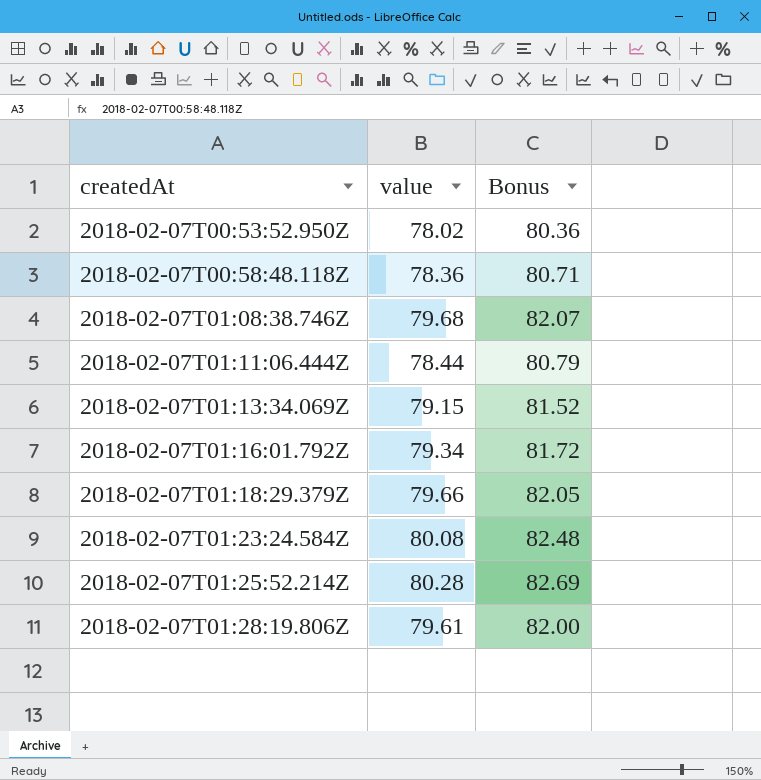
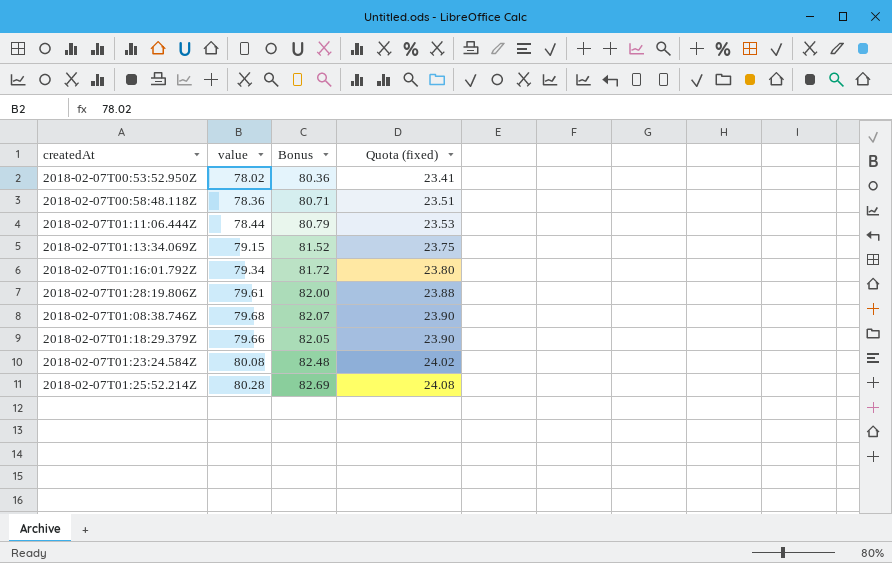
row order: createdAt ascending -> Quota (fixed) ascending
column Quota (fixed) | formula: none -> [value] * 0.3

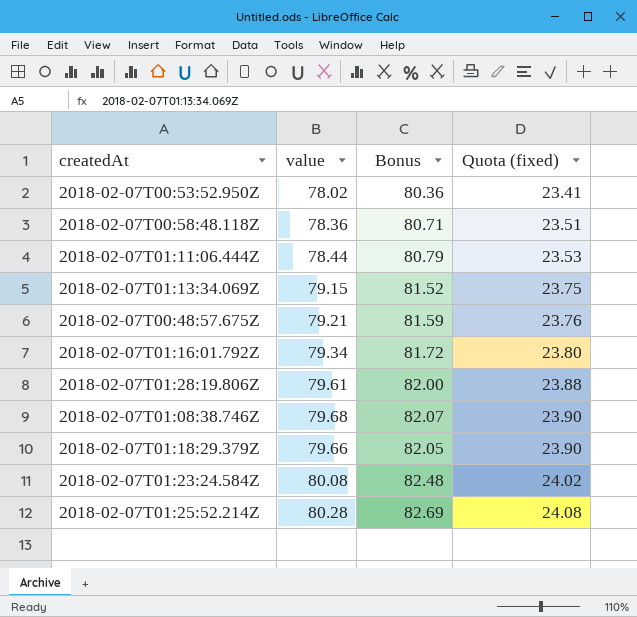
row 2018-02-07T00:48:57.675Z: none -> 79.21 | 81.59 | 23.76

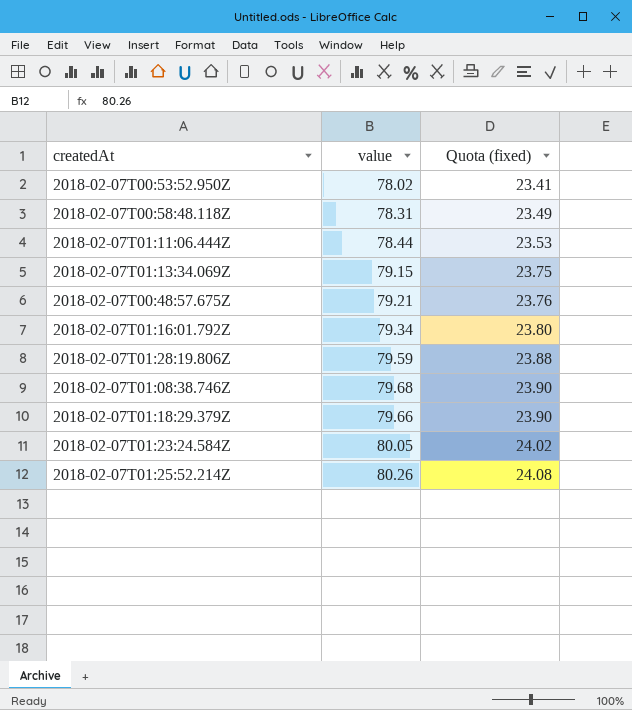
column Bonus | formula: [value] * 1.03 -> none
2018-02-07T00:58:48.118Z | value: 78.36 -> 78.31
2018-02-07T00:58:48.118Z | Quota (fixed): 23.51 -> 23.49
2018-02-07T01:28:19.806Z | value: 79.61 -> 79.59
2018-02-07T01:23:24.584Z | value: 80.08 -> 80.05
2018-02-07T01:25:52.214Z | value: 80.28 -> 80.26

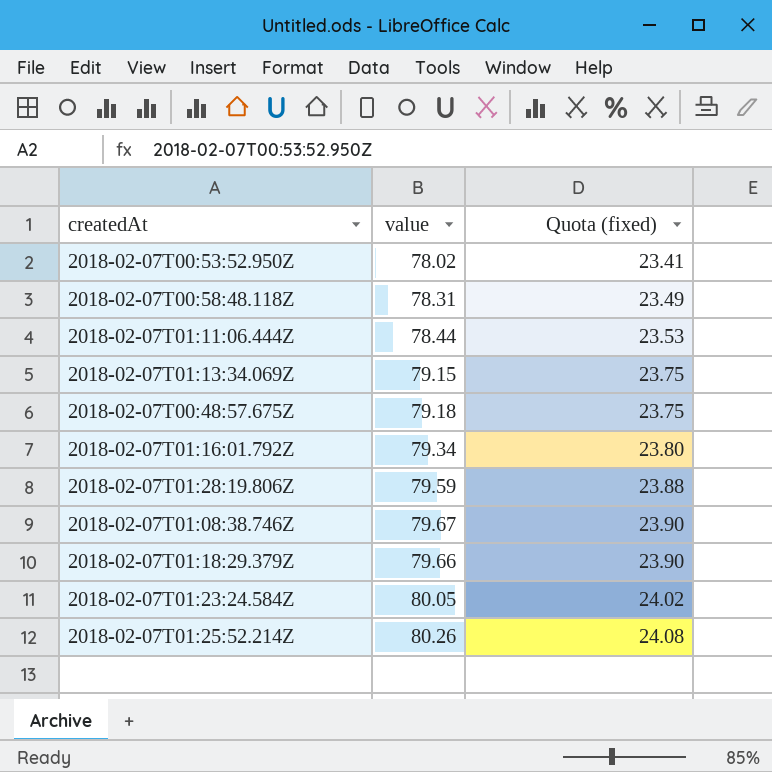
2018-02-07T00:48:57.675Z | value: 79.21 -> 79.18
2018-02-07T00:48:57.675Z | Quota (fixed): 23.76 -> 23.75
2018-02-07T01:08:38.746Z | value: 79.68 -> 79.67

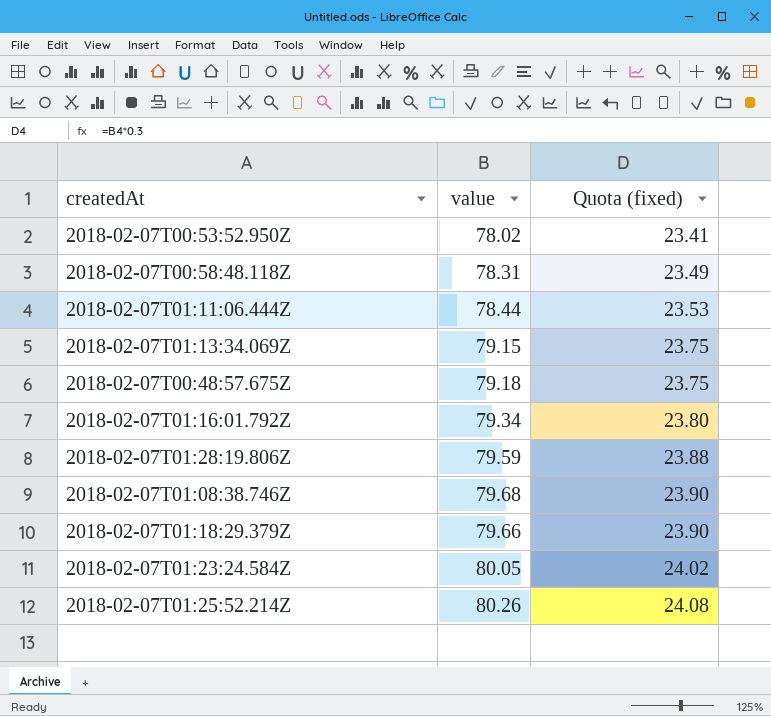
2018-02-07T01:08:38.746Z | value: 79.67 -> 79.68

